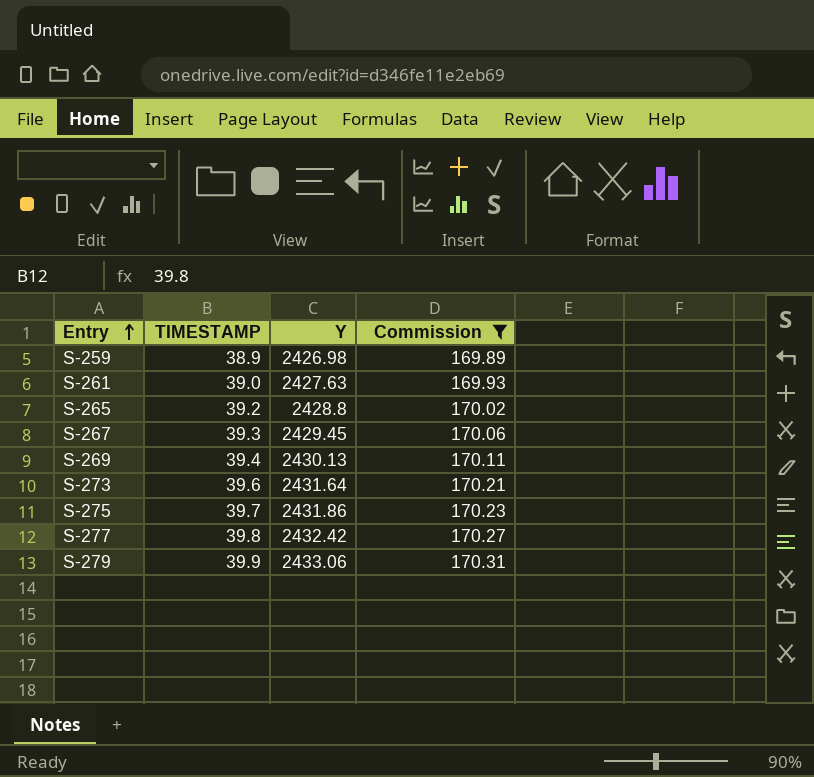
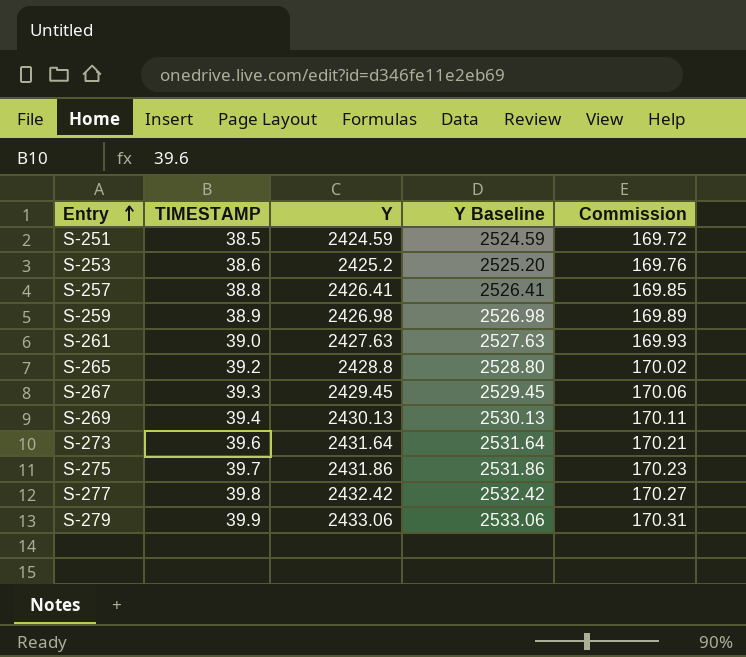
filter: Commission >= 169.89 -> none
column Y Baseline | formula: none -> [Y] + 100

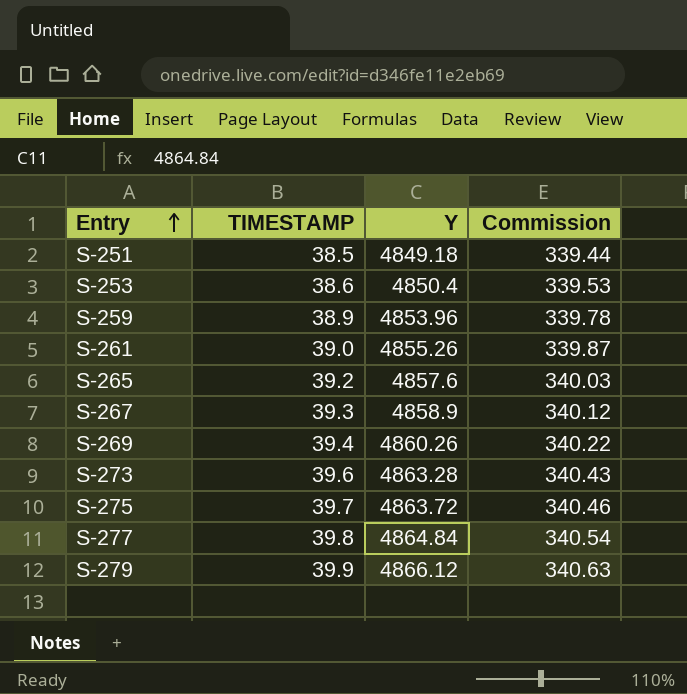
column Y Baseline | formula: [Y] + 100 -> none
row S-257: 38.8 | 2426.41 | 2526.41 | 169.85 -> none
S-251 | Y: 2424.59 -> 4849.18
S-251 | Commission: 169.72 -> 339.44
S-253 | Y: 2425.2 -> 4850.4
S-253 | Commission: 169.76 -> 339.53
S-259 | Y: 2426.98 -> 4853.96
S-259 | Commission: 169.89 -> 339.78
S-261 | Y: 2427.63 -> 4855.26
S-261 | Commission: 169.93 -> 339.87
S-265 | Y: 2428.8 -> 4857.6
S-265 | Commission: 170.02 -> 340.03
S-267 | Y: 2429.45 -> 4858.9
S-267 | Commission: 170.06 -> 340.12
S-269 | Y: 2430.13 -> 4860.26
S-269 | Commission: 170.11 -> 340.22
S-273 | Y: 2431.64 -> 4863.28
S-273 | Commission: 170.21 -> 340.43
S-275 | Y: 2431.86 -> 4863.72
S-275 | Commission: 170.23 -> 340.46
S-277 | Y: 2432.42 -> 4864.84
S-277 | Commission: 170.27 -> 340.54
S-279 | Y: 2433.06 -> 4866.12
S-279 | Commission: 170.31 -> 340.63

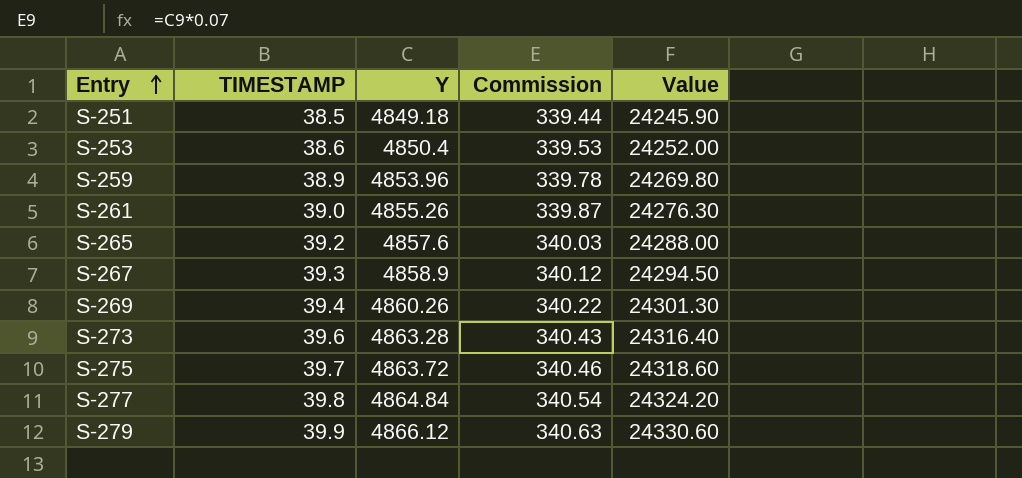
column Value | formula: none -> [Y] * 5

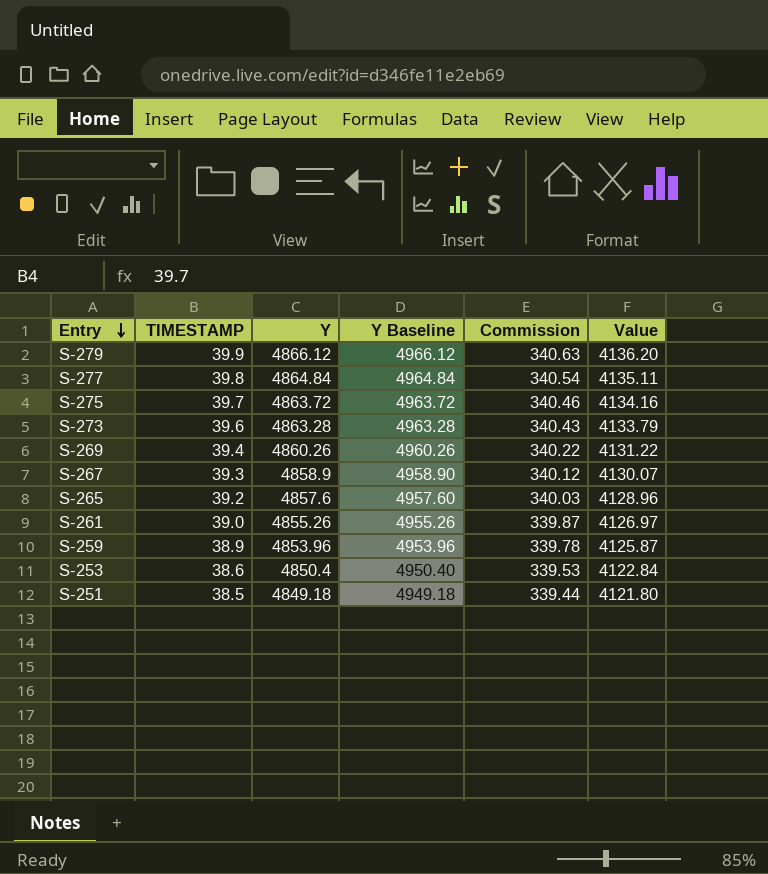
row order: Entry ascending -> Entry descending
column Y Baseline | formula: none -> [Y] + 100
column Value | formula: [Y] * 5 -> [Y] * 0.85

